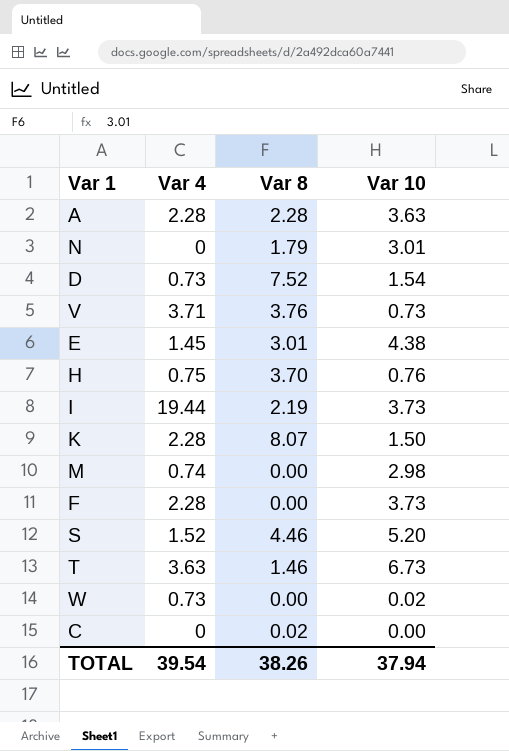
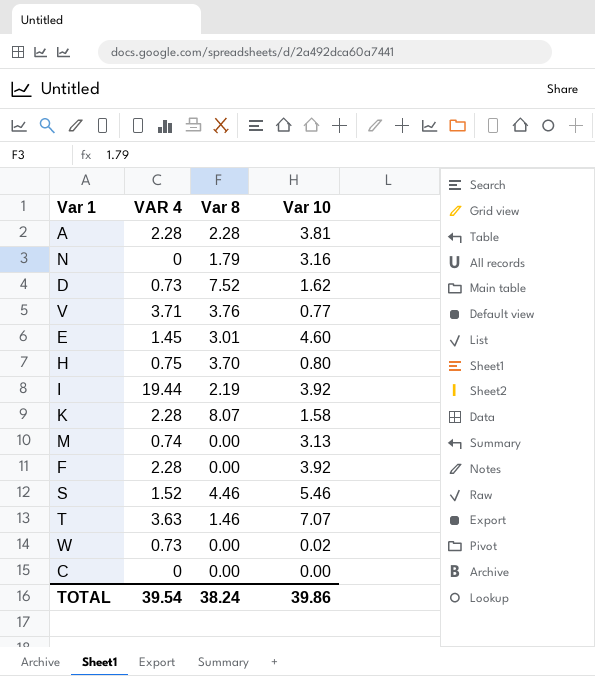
column name: Var 4 -> VAR 4
A | Var 10: 3.63 -> 3.81
N | Var 10: 3.01 -> 3.16
D | Var 10: 1.54 -> 1.62
V | Var 10: 0.73 -> 0.77
E | Var 10: 4.38 -> 4.60
H | Var 10: 0.76 -> 0.80
I | Var 10: 3.73 -> 3.92
K | Var 10: 1.50 -> 1.58
M | Var 10: 2.98 -> 3.13
F | Var 10: 3.73 -> 3.92
S | Var 10: 5.20 -> 5.46
T | Var 10: 6.73 -> 7.07
C | Var 8: 0.02 -> 0.00
TOTAL | Var 8: 38.26 -> 38.24
TOTAL | Var 10: 37.94 -> 39.86

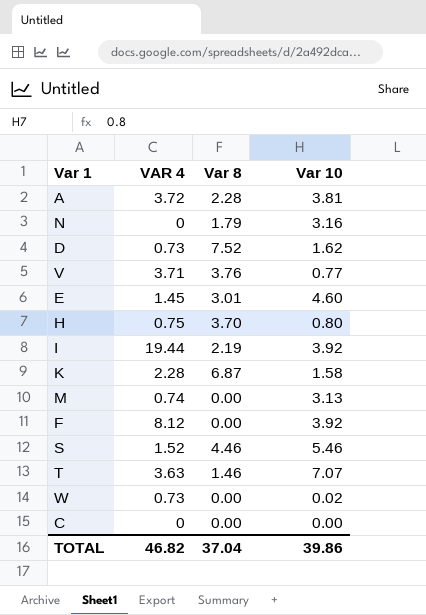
A | VAR 4: 2.28 -> 3.72
K | Var 8: 8.07 -> 6.87
F | VAR 4: 2.28 -> 8.12
TOTAL | VAR 4: 39.54 -> 46.82
TOTAL | Var 8: 38.24 -> 37.04

